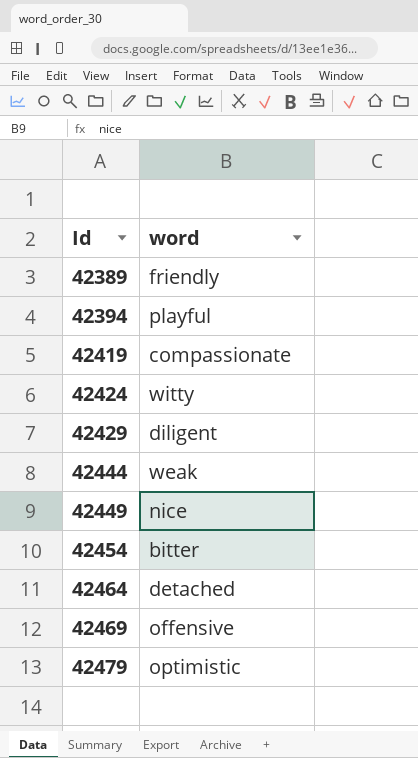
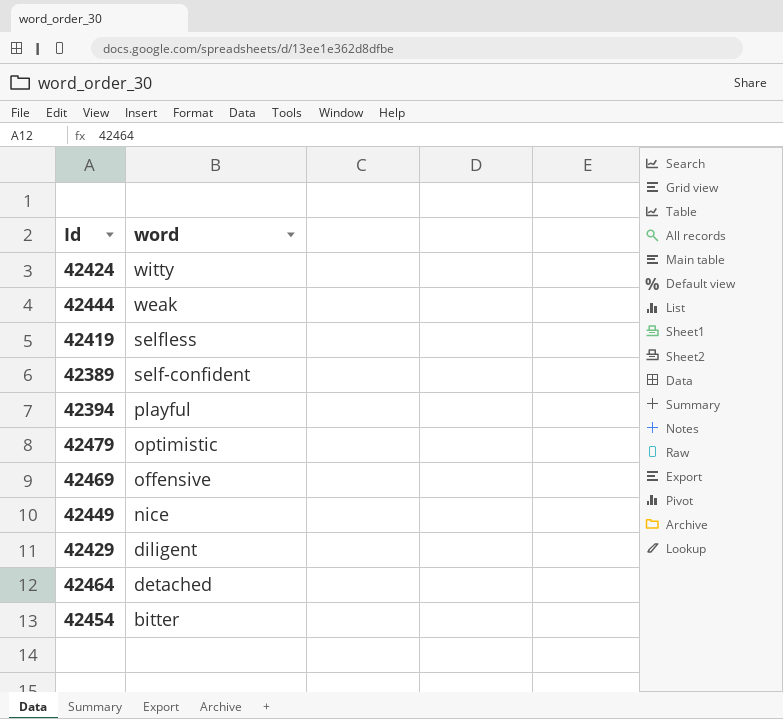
row order: Id ascending -> word descending
42419 | word: compassionate -> selfless
42389 | word: friendly -> self-confident

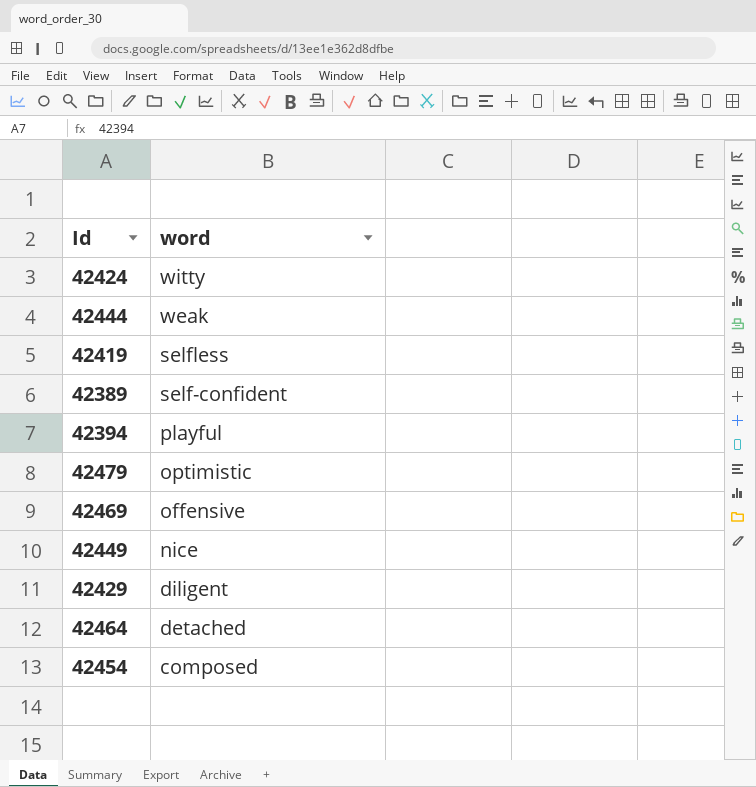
42454 | word: bitter -> composed

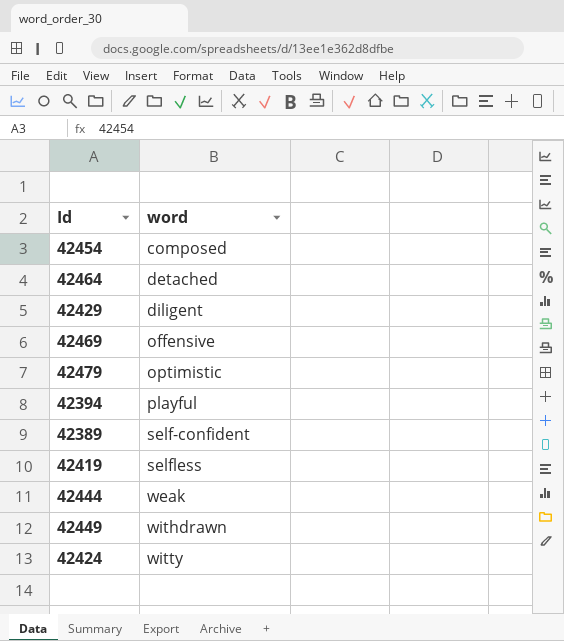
row order: word descending -> word ascending
42449 | word: nice -> withdrawn

